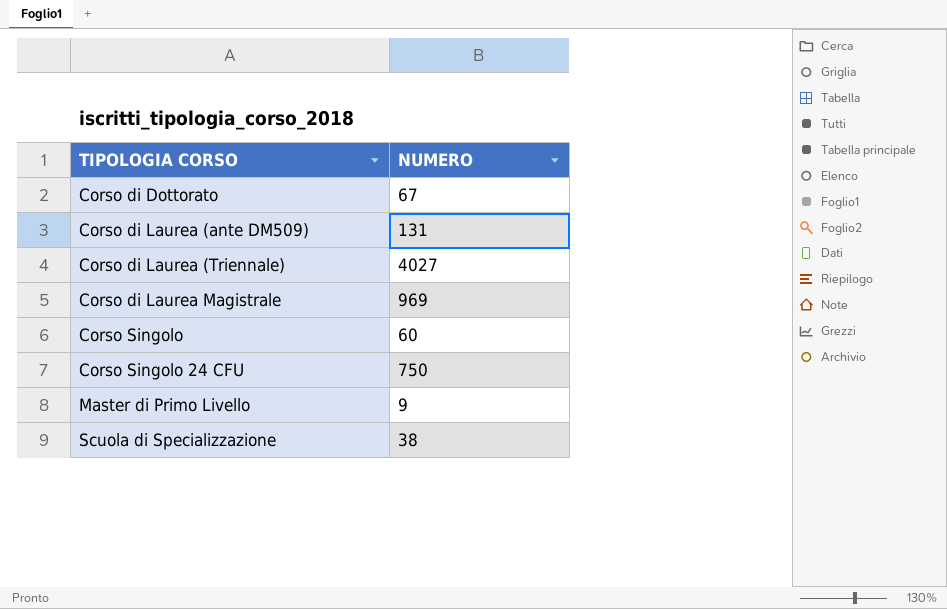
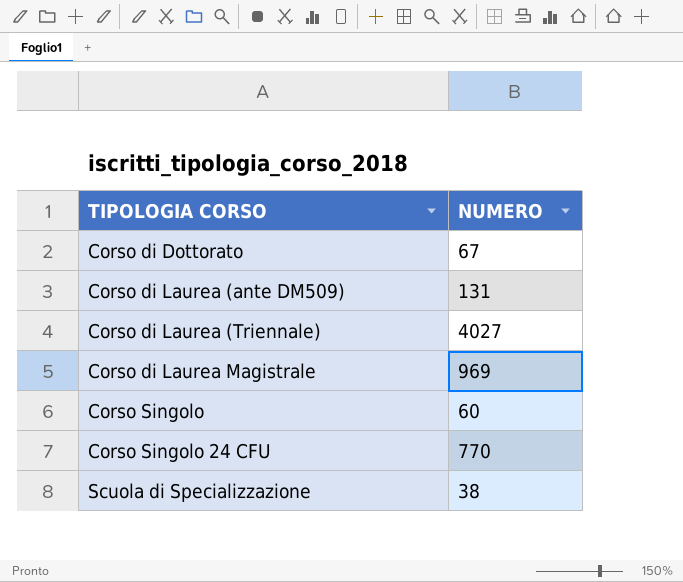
row Master di Primo Livello: 9 -> none
Corso Singolo 24 CFU | NUMERO: 750 -> 770

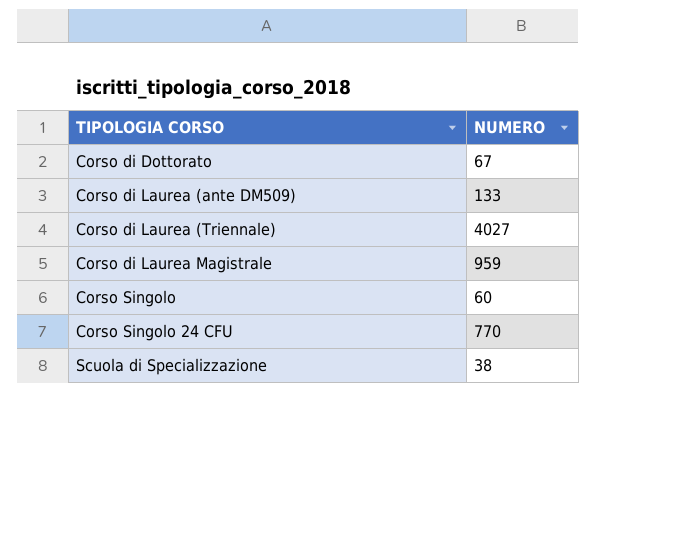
Corso di Laurea (ante DM509) | NUMERO: 131 -> 133
Corso di Laurea Magistrale | NUMERO: 969 -> 959

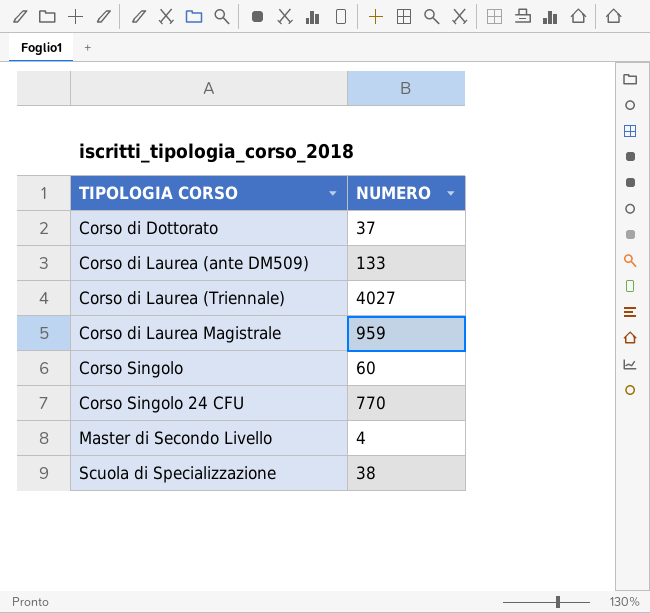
Corso di Dottorato | NUMERO: 67 -> 37
row Master di Secondo Livello: none -> 4

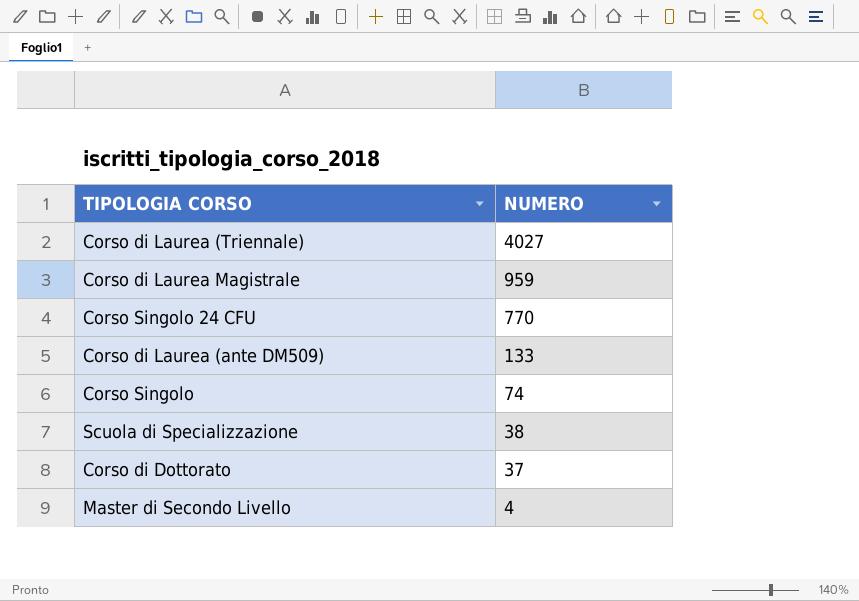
row order: TIPOLOGIA CORSO ascending -> NUMERO descending
Corso Singolo | NUMERO: 60 -> 74

